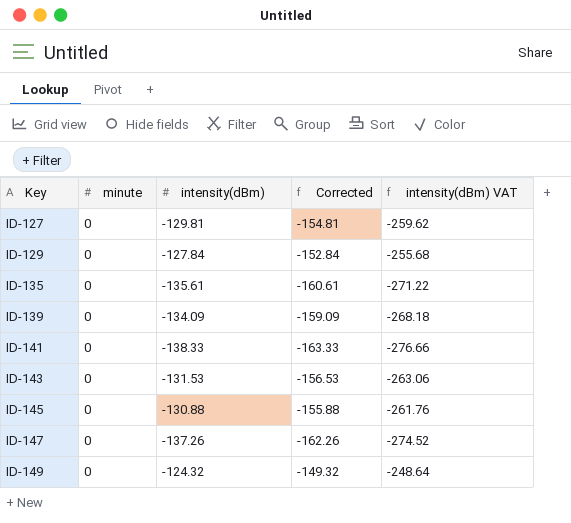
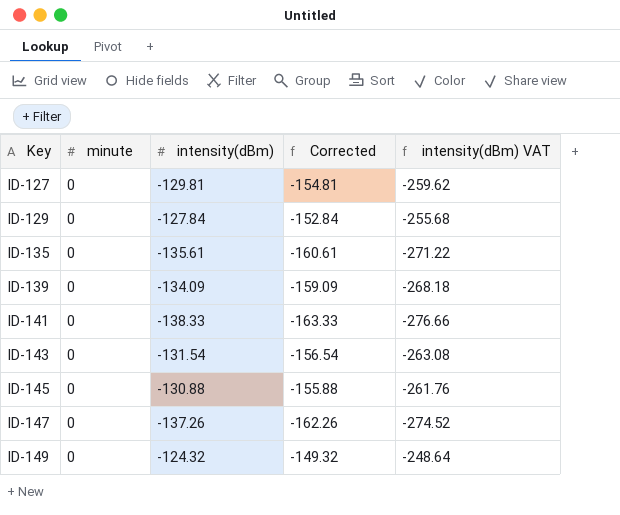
ID-143 | intensity(dBm): -131.53 -> -131.54
ID-143 | Corrected: -156.53 -> -156.54
ID-143 | intensity(dBm) VAT: -263.06 -> -263.08

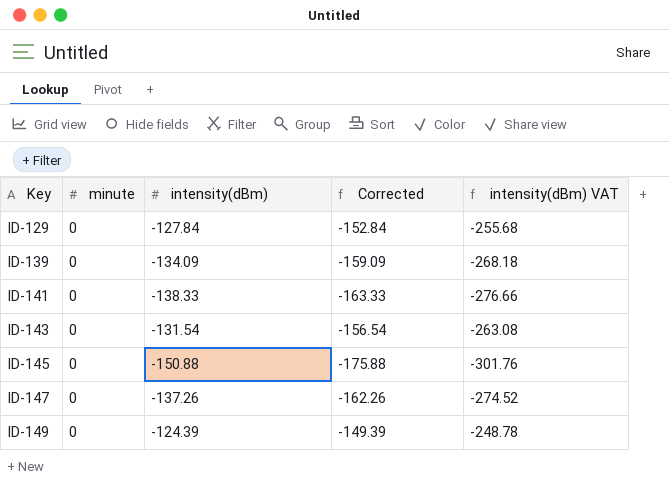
row ID-127: 0 | -129.81 | -154.81 | -259.62 -> none
row ID-135: 0 | -135.61 | -160.61 | -271.22 -> none
ID-145 | intensity(dBm): -130.88 -> -150.88
ID-145 | Corrected: -155.88 -> -175.88
ID-145 | intensity(dBm) VAT: -261.76 -> -301.76
ID-149 | intensity(dBm): -124.32 -> -124.39
ID-149 | Corrected: -149.32 -> -149.39
ID-149 | intensity(dBm) VAT: -248.64 -> -248.78

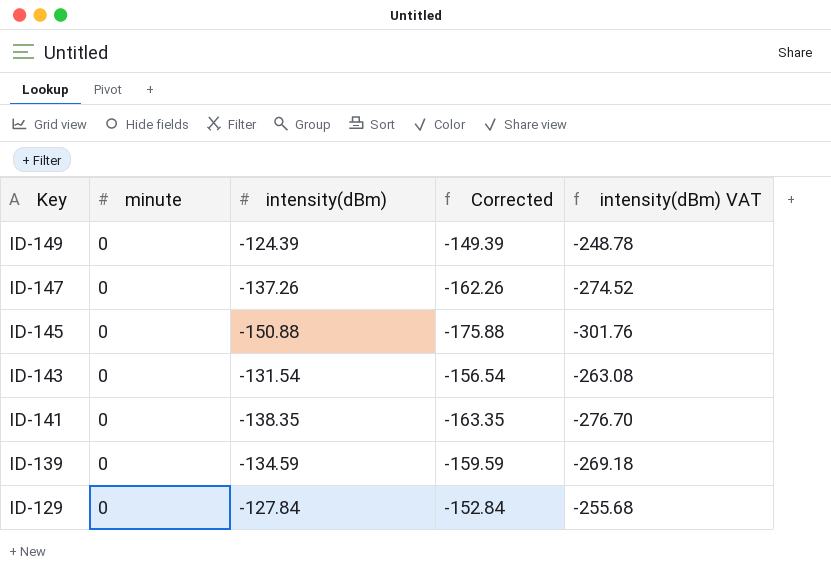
row order: Key ascending -> Key descending
ID-141 | intensity(dBm): -138.33 -> -138.35
ID-141 | Corrected: -163.33 -> -163.35
ID-141 | intensity(dBm) VAT: -276.66 -> -276.70
ID-139 | intensity(dBm): -134.09 -> -134.59
ID-139 | Corrected: -159.09 -> -159.59
ID-139 | intensity(dBm) VAT: -268.18 -> -269.18

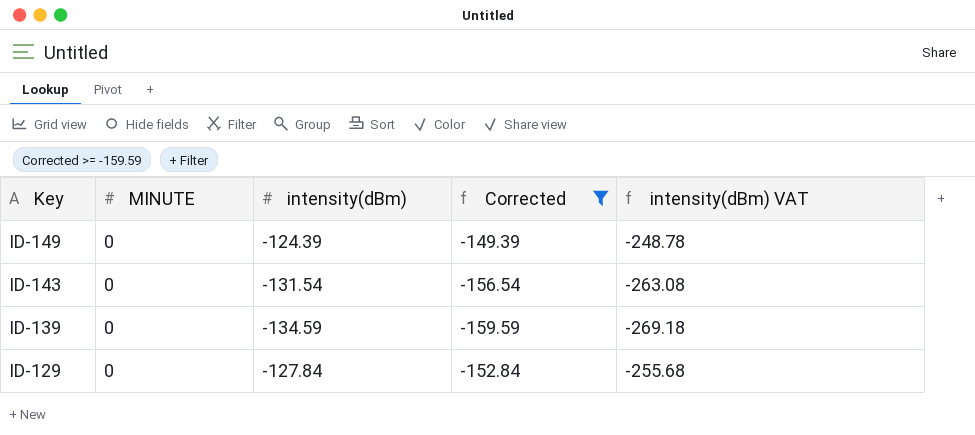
filter: none -> Corrected >= -159.59
column name: minute -> MINUTE

